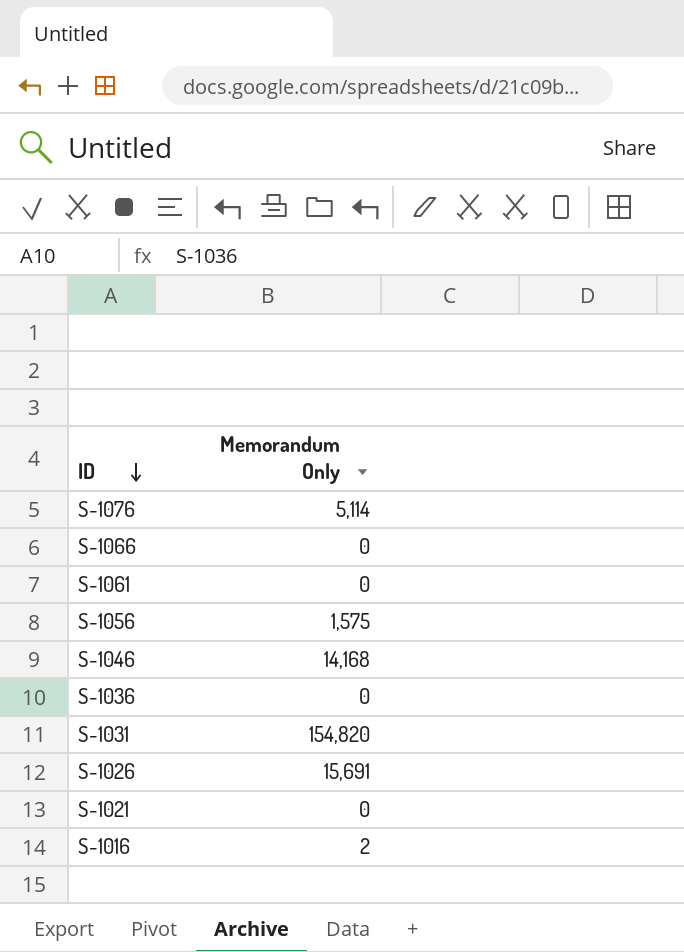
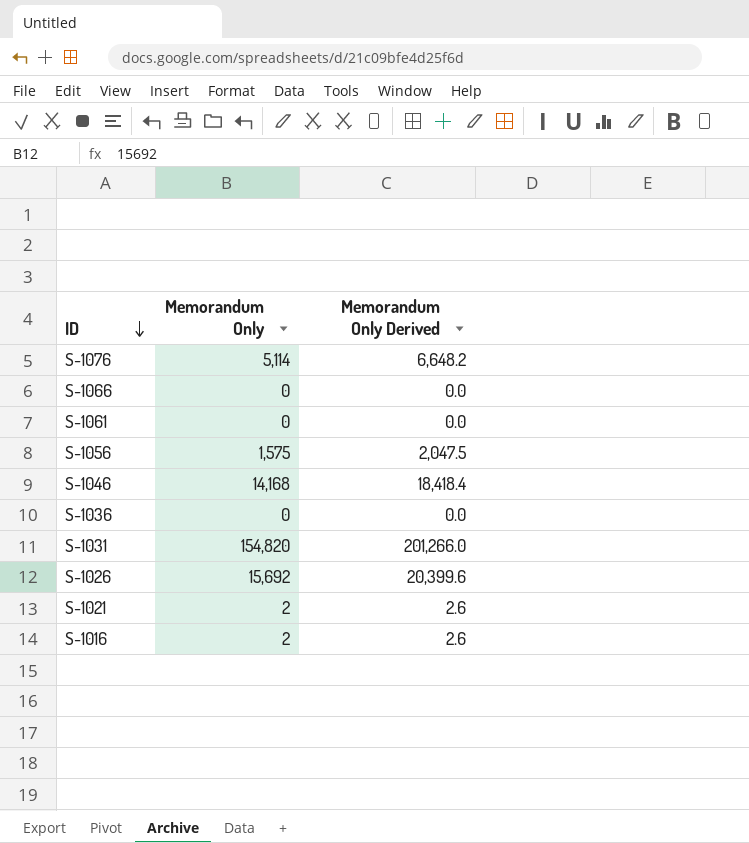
column Memorandum Only Derived | formula: none -> [Memorandum Only] * 1.3
S-1026 | Memorandum Only: 15,691 -> 15,692
S-1021 | Memorandum Only: 0 -> 2

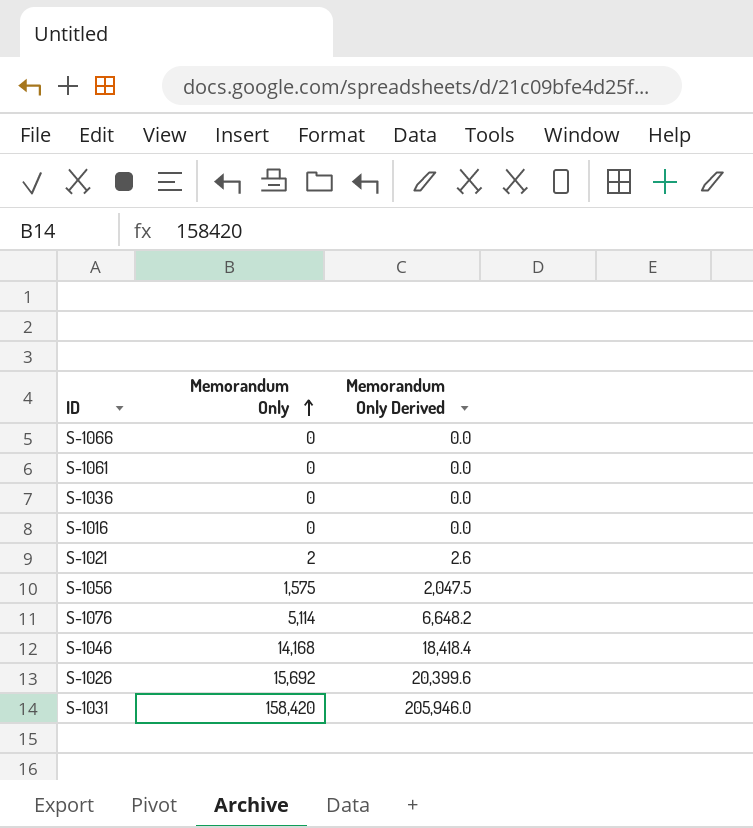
row order: ID descending -> Memorandum Only ascending
S-1016 | Memorandum Only: 2 -> 0
S-1016 | Memorandum Only Derived: 2.6 -> 0.0
S-1031 | Memorandum Only: 154,820 -> 158,420
S-1031 | Memorandum Only Derived: 201,266.0 -> 205,946.0

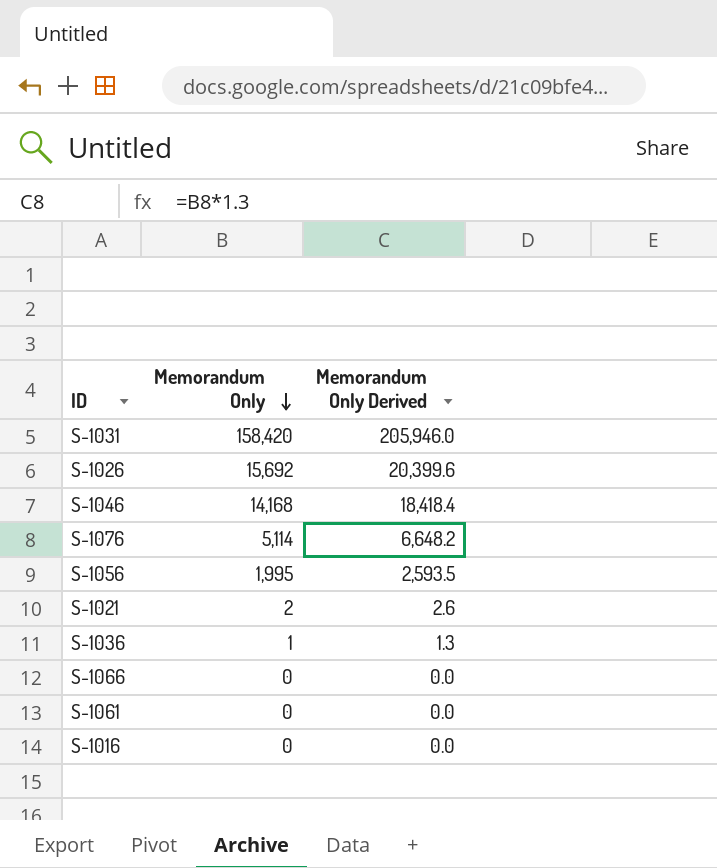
row order: Memorandum Only ascending -> Memorandum Only descending
S-1056 | Memorandum Only: 1,575 -> 1,995
S-1056 | Memorandum Only Derived: 2,047.5 -> 2,593.5
S-1036 | Memorandum Only: 0 -> 1
S-1036 | Memorandum Only Derived: 0.0 -> 1.3

